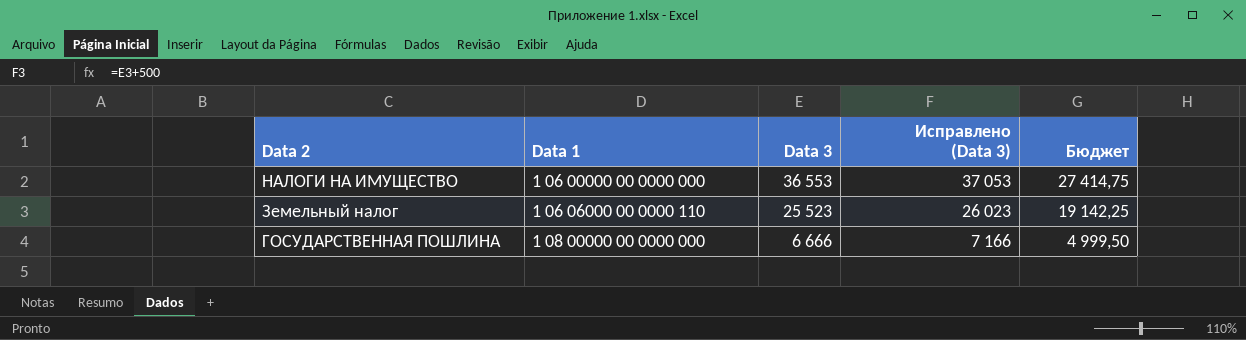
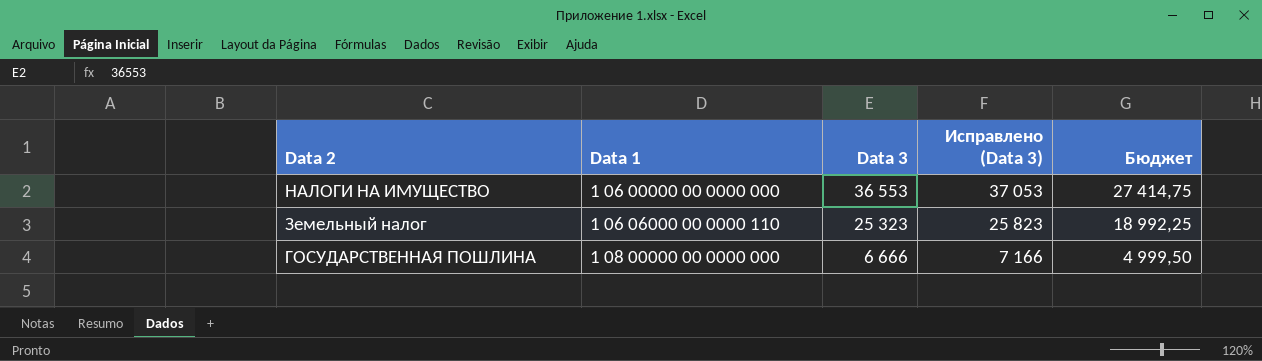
Земельный налог | Data 3: 25 523 -> 25 323
Земельный налог | Исправлено (Data 3): 26 023 -> 25 823
Земельный налог | Бюджет: 19 142,25 -> 18 992,25

